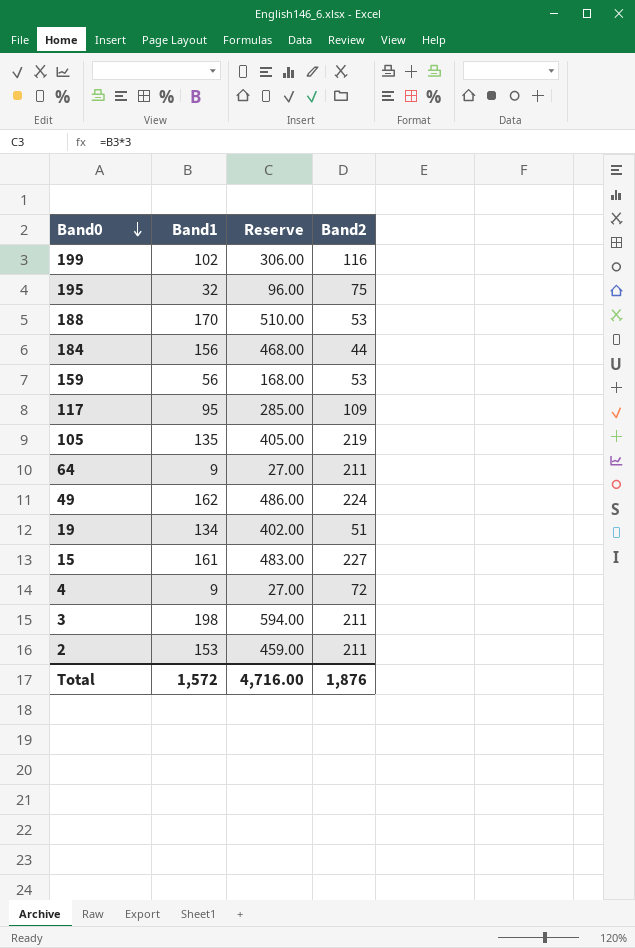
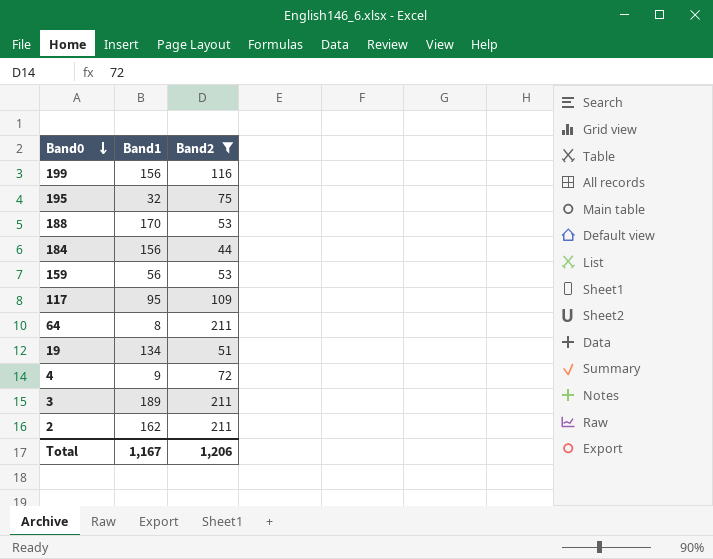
filter: none -> Band2 <= 211
column Reserve | formula: [Band1] * 3 -> none
199 | Band1: 102 -> 156
64 | Band1: 9 -> 8
3 | Band1: 198 -> 189
2 | Band1: 153 -> 162
Total | Band1: 1,572 -> 1,167
Total | Band2: 1,876 -> 1,206

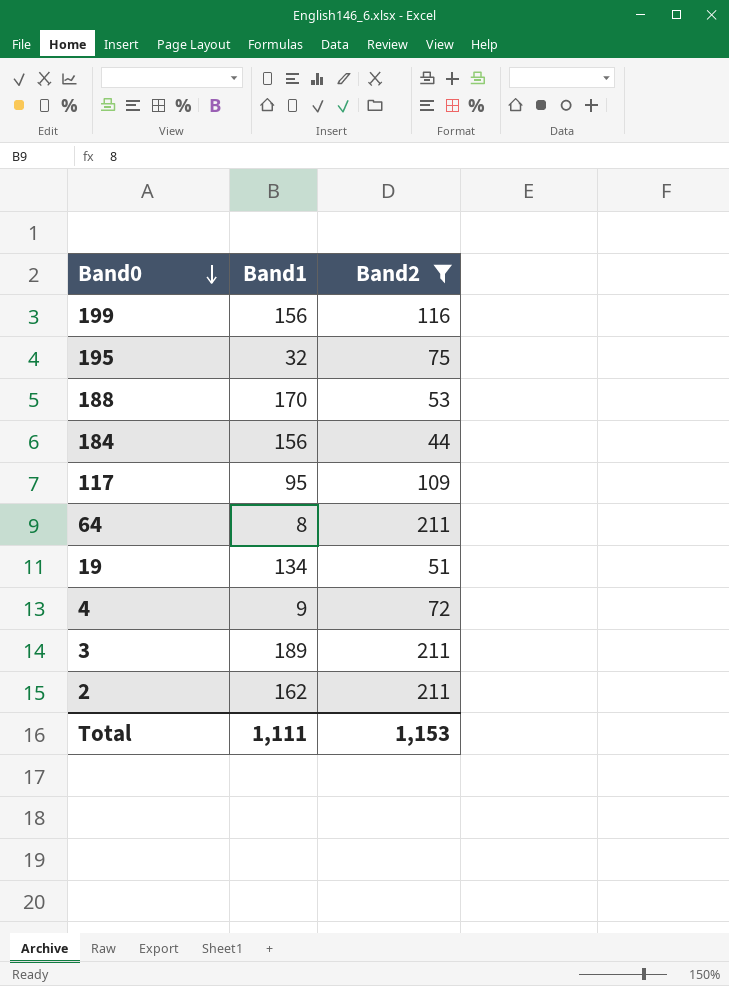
row 159: 56 | 53 -> none
Total | Band1: 1,167 -> 1,111
Total | Band2: 1,206 -> 1,153

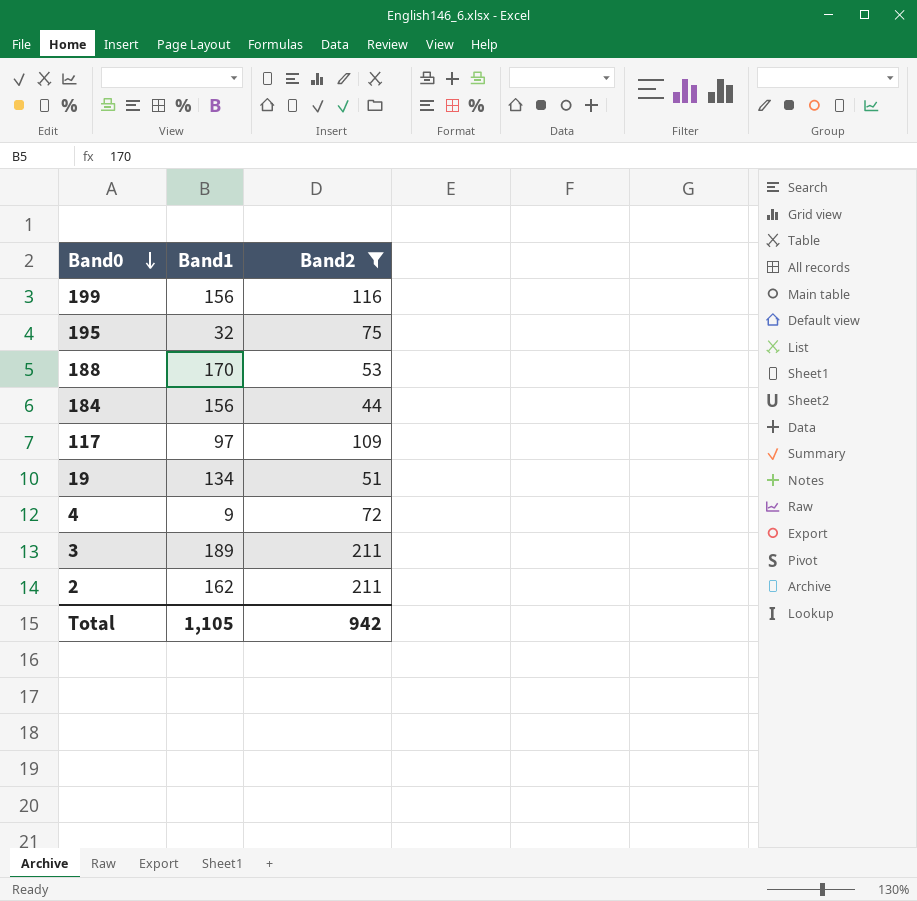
row 64: 8 | 211 -> none
117 | Band1: 95 -> 97
Total | Band1: 1,111 -> 1,105
Total | Band2: 1,153 -> 942

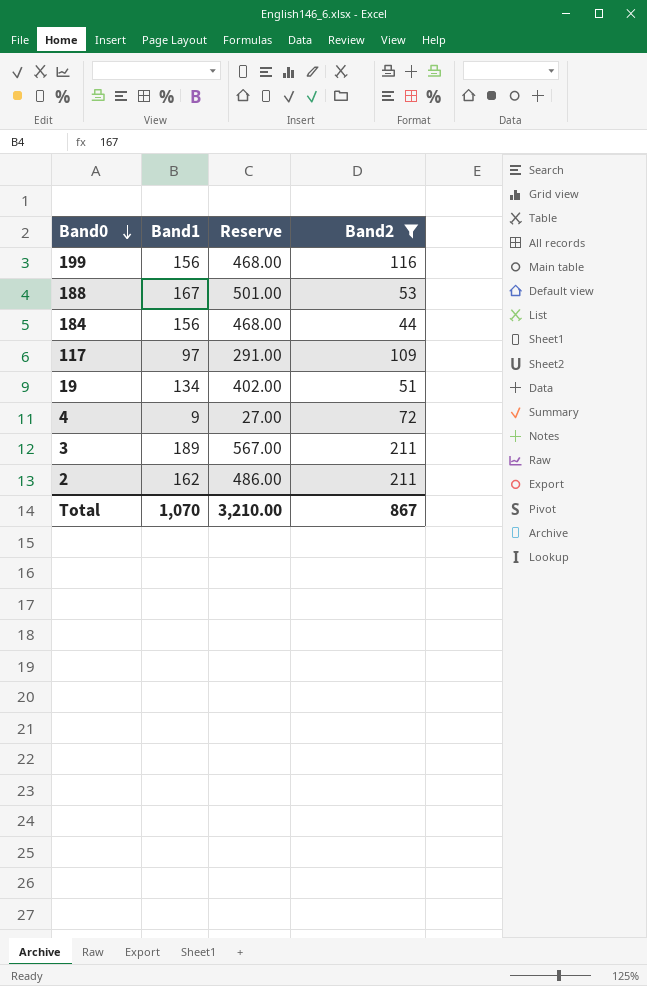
column Reserve | formula: none -> [Band1] * 3
row 195: 32 | 75 -> none
188 | Band1: 170 -> 167
Total | Band1: 1,105 -> 1,070
Total | Band2: 942 -> 867

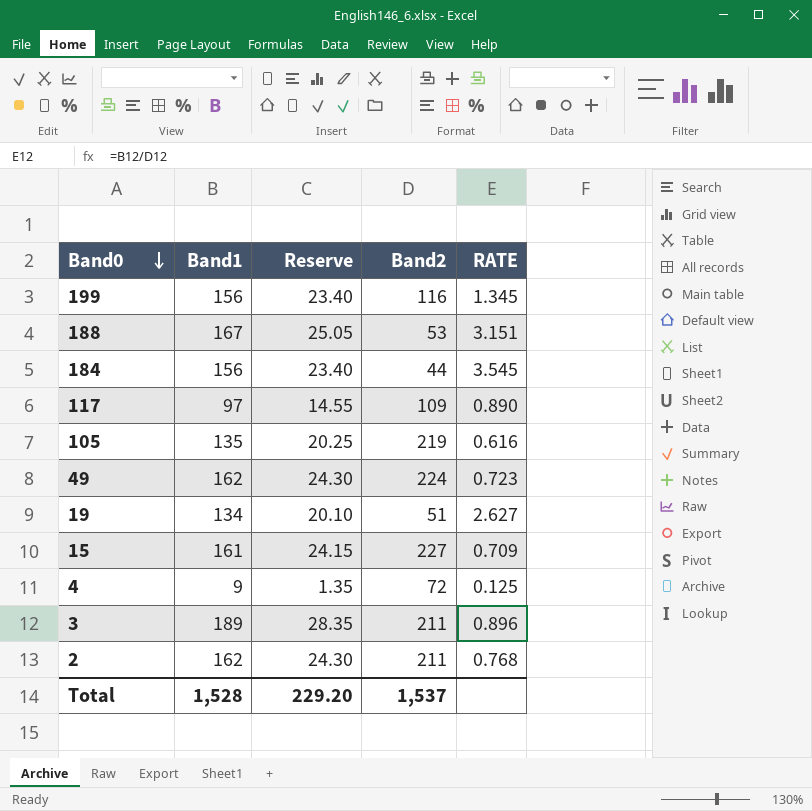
filter: Band2 <= 211 -> none
column Reserve | formula: [Band1] * 3 -> [Band1] * 0.15
column RATE | formula: none -> [Band1] / [Band2]
Total | Band1: 1,070 -> 1,528
Total | Reserve: 3,210.00 -> 229.20
Total | Band2: 867 -> 1,537

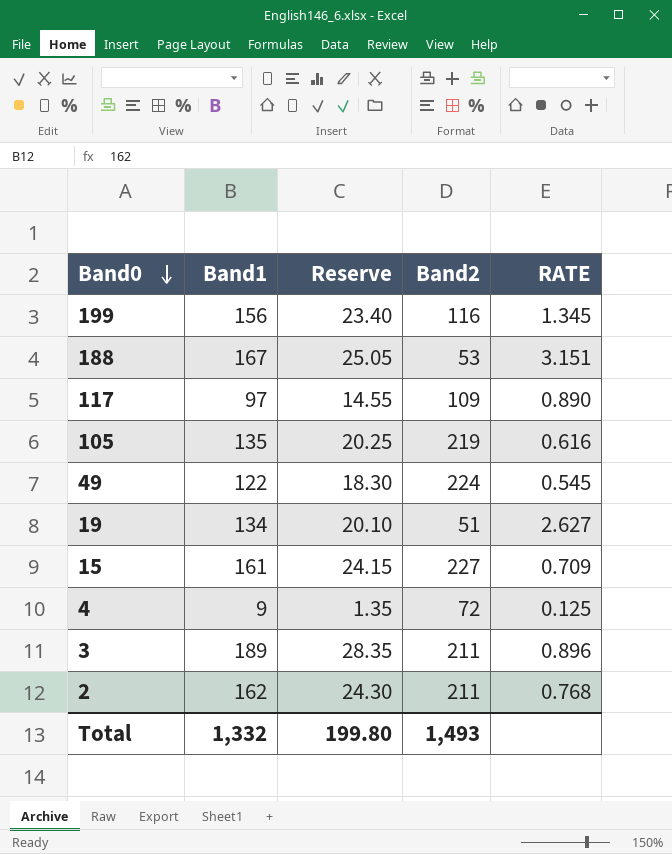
row 184: 156 | 23.40 | 44 | 3.545 -> none
49 | Band1: 162 -> 122
49 | Reserve: 24.30 -> 18.30
49 | RATE: 0.723 -> 0.545
Total | Band1: 1,528 -> 1,332
Total | Reserve: 229.20 -> 199.80
Total | Band2: 1,537 -> 1,493

